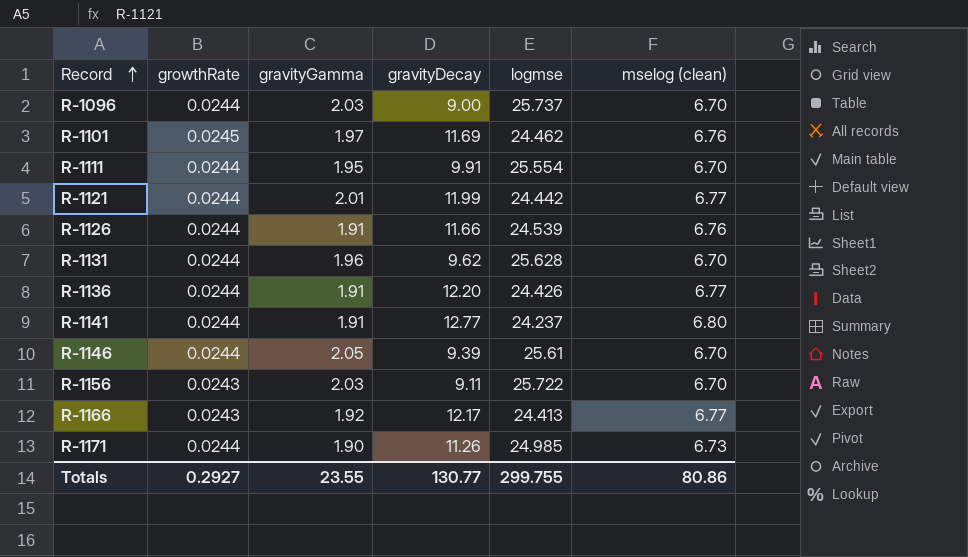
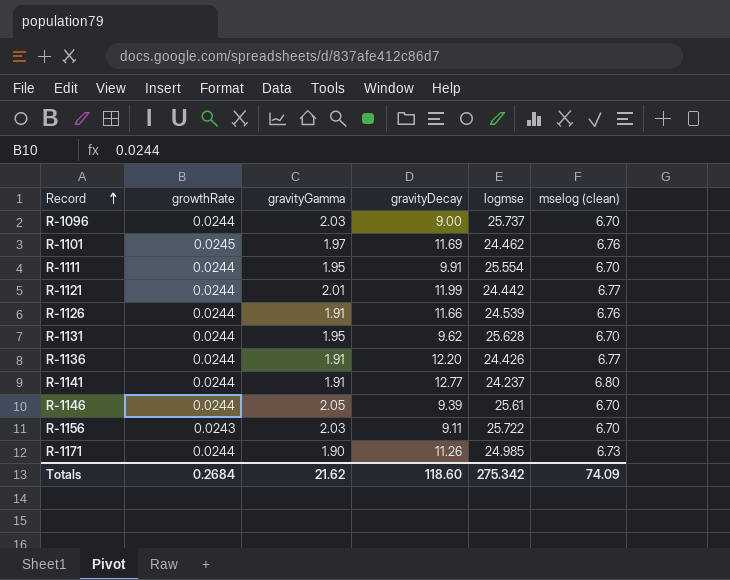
row R-1166: 0.0243 | 1.92 | 12.17 | 24.413 | 6.77 -> none
R-1131 | gravityGamma: 1.96 -> 1.95
Totals | growthRate: 0.2927 -> 0.2684
Totals | gravityGamma: 23.55 -> 21.62
Totals | gravityDecay: 130.77 -> 118.60
Totals | logmse: 299.755 -> 275.342
Totals | mselog (clean): 80.86 -> 74.09

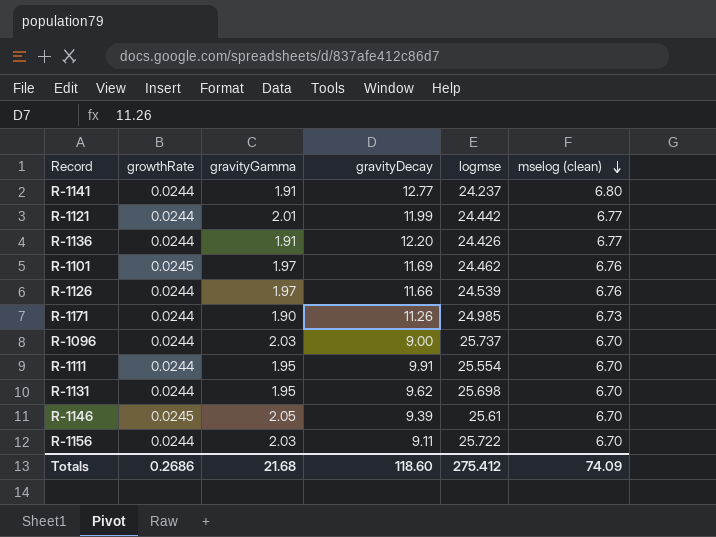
row order: Record ascending -> mselog (clean) descending
R-1126 | gravityGamma: 1.91 -> 1.97
R-1131 | logmse: 25.628 -> 25.698
R-1146 | growthRate: 0.0244 -> 0.0245
R-1156 | growthRate: 0.0243 -> 0.0244
Totals | growthRate: 0.2684 -> 0.2686
Totals | gravityGamma: 21.62 -> 21.68
Totals | logmse: 275.342 -> 275.412

